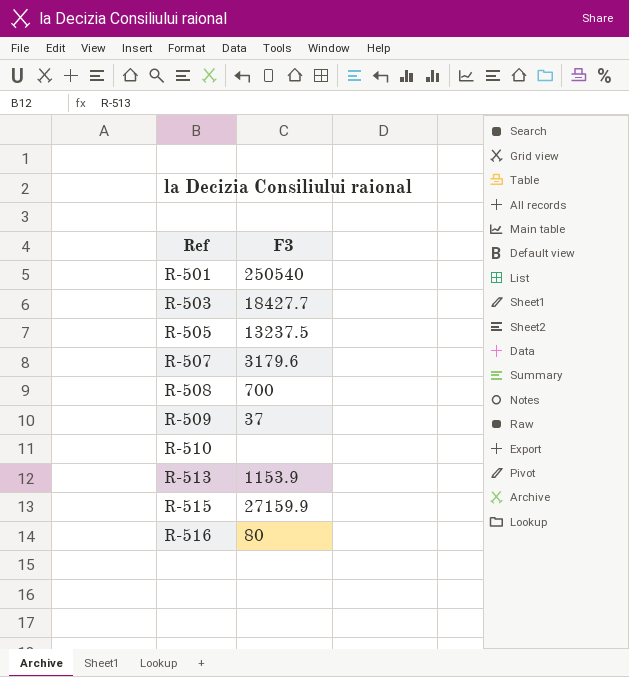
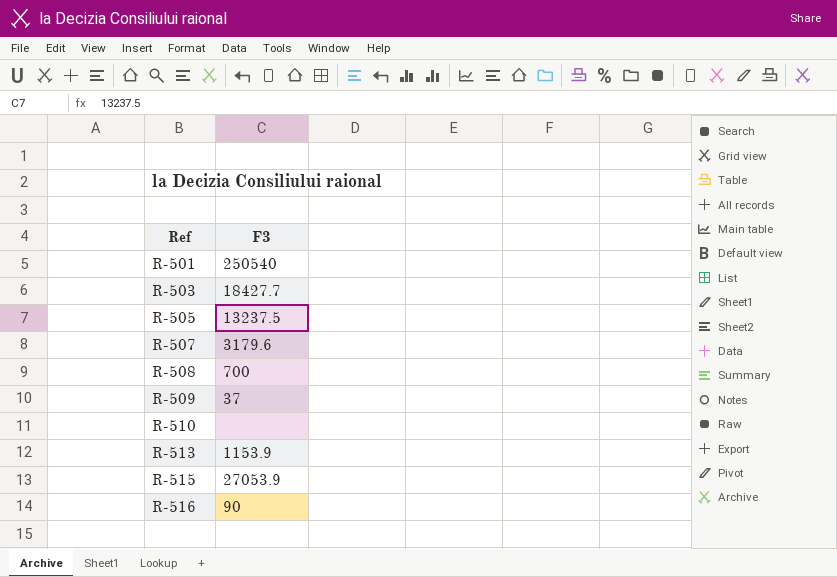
R-515 | F3: 27159.9 -> 27053.9
R-516 | F3: 80 -> 90

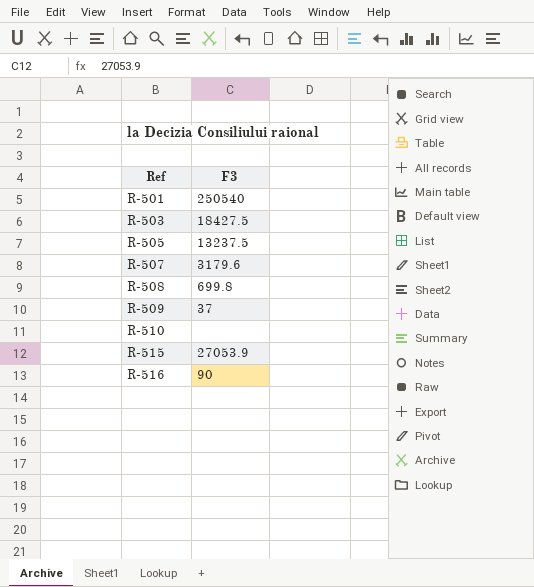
row R-513: 1153.9 -> none
R-503 | F3: 18427.7 -> 18427.5
R-508 | F3: 700 -> 699.8

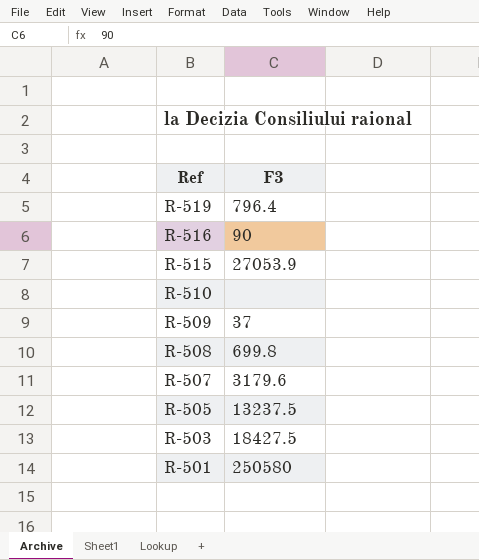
row order: Ref ascending -> Ref descending
row R-519: none -> 796.4
R-501 | F3: 250540 -> 250580

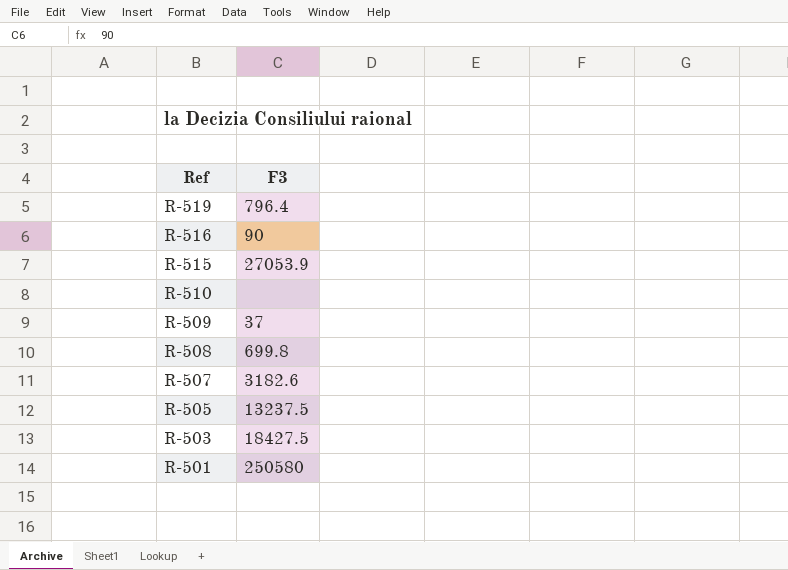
R-507 | F3: 3179.6 -> 3182.6

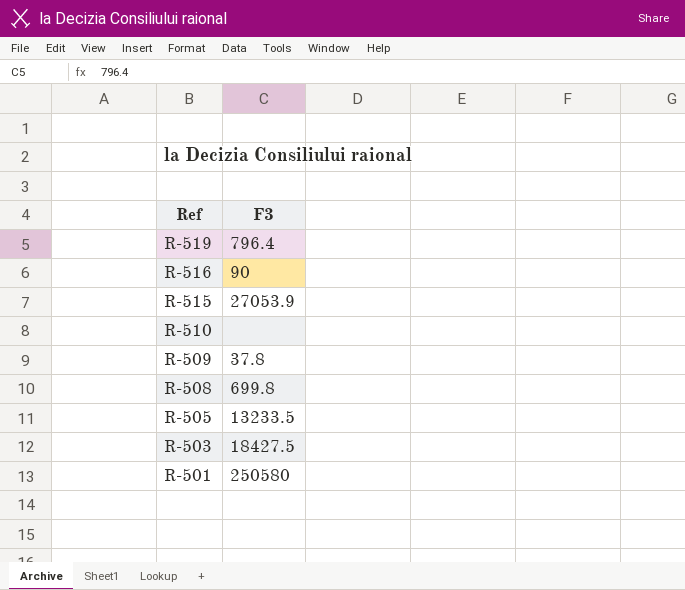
row R-507: 3182.6 -> none
R-509 | F3: 37 -> 37.8
R-505 | F3: 13237.5 -> 13233.5

